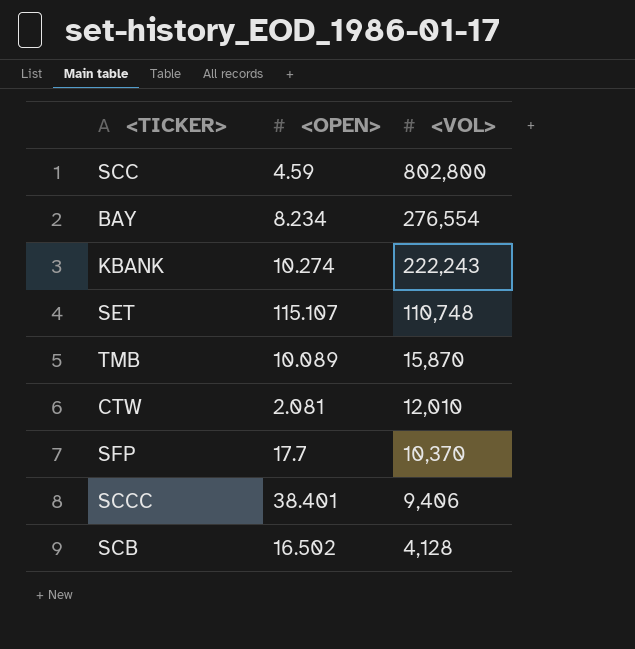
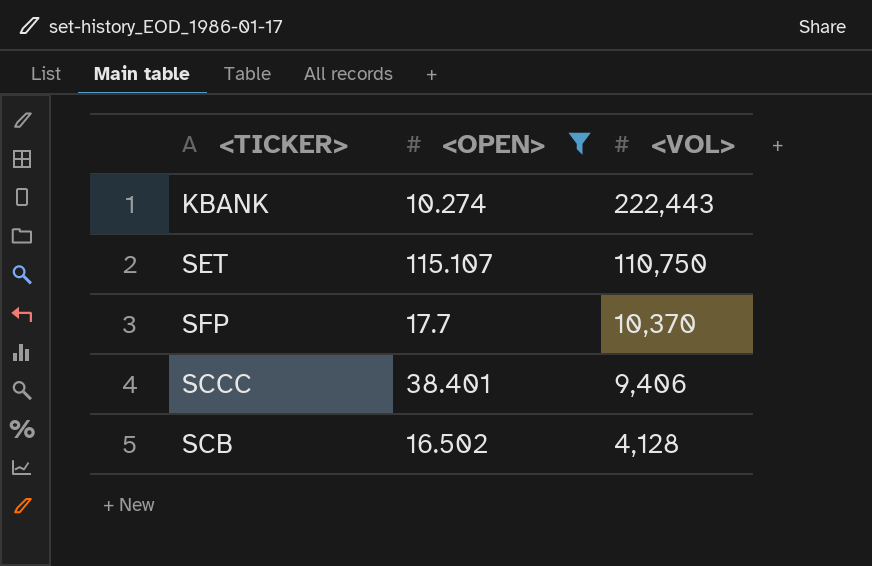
filter: none -> <OPEN> >= 10.274
KBANK | <VOL>: 222,243 -> 222,443
SET | <VOL>: 110,748 -> 110,750

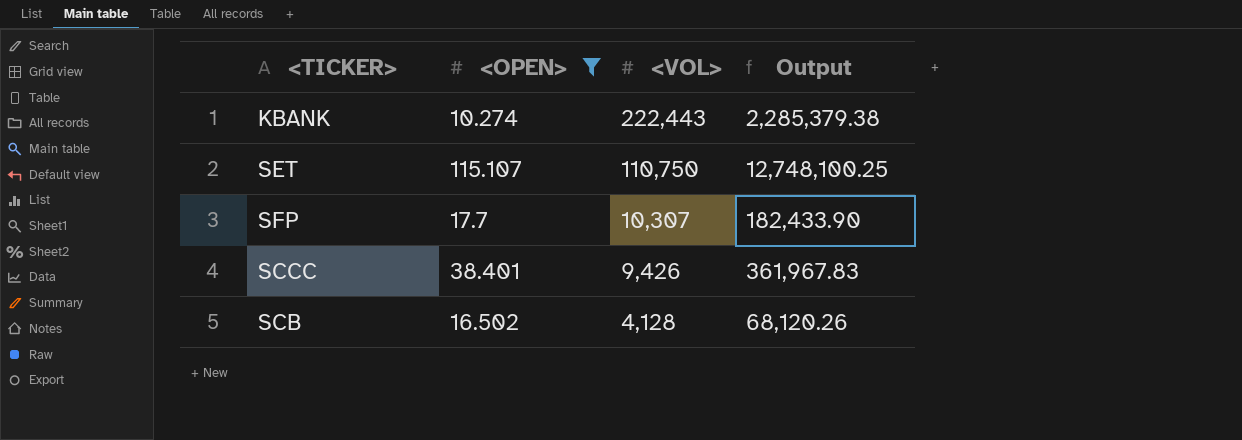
column Output | formula: none -> [<OPEN>] * [<VOL>]
SFP | <VOL>: 10,370 -> 10,307
SCCC | <VOL>: 9,406 -> 9,426

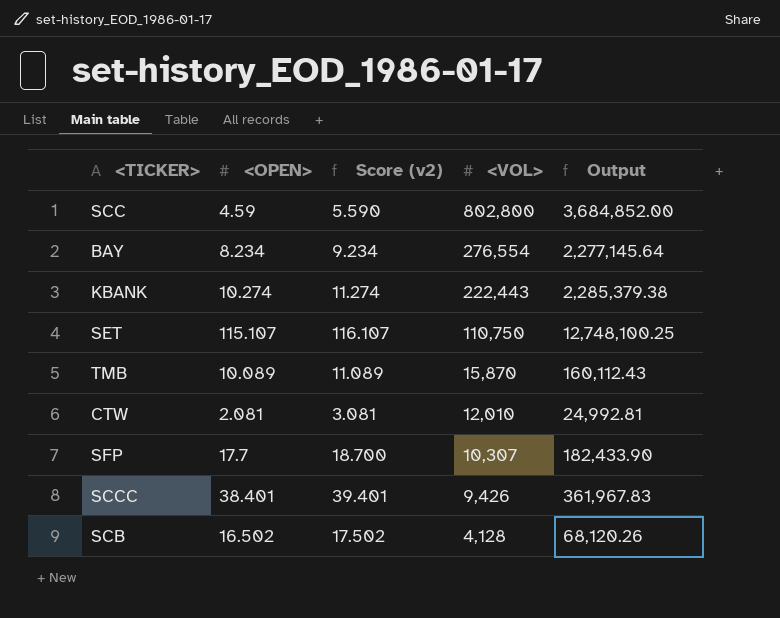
filter: <OPEN> >= 10.274 -> none
column Score (v2) | formula: none -> [<OPEN>] + 1

